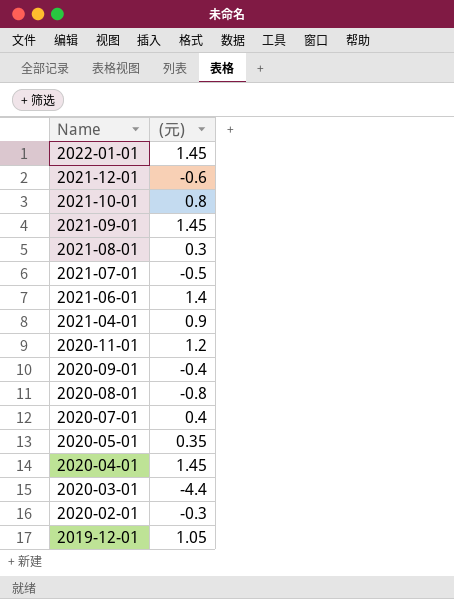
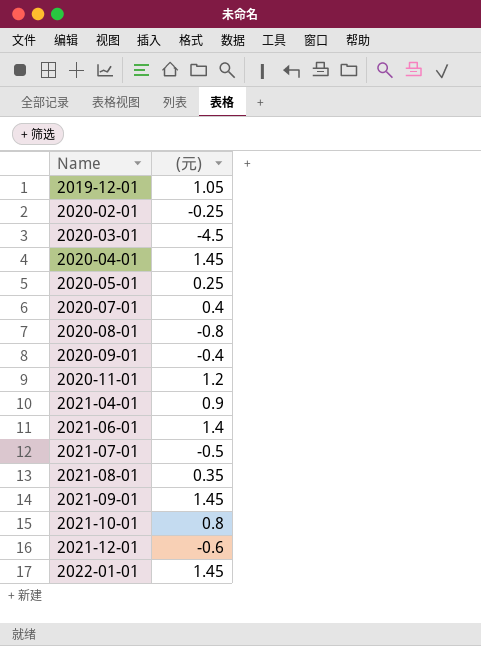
row order: Name descending -> Name ascending
2020-02-01 | (元): -0.3 -> -0.25
2020-03-01 | (元): -4.4 -> -4.5
2020-05-01 | (元): 0.35 -> 0.25
2021-08-01 | (元): 0.3 -> 0.35

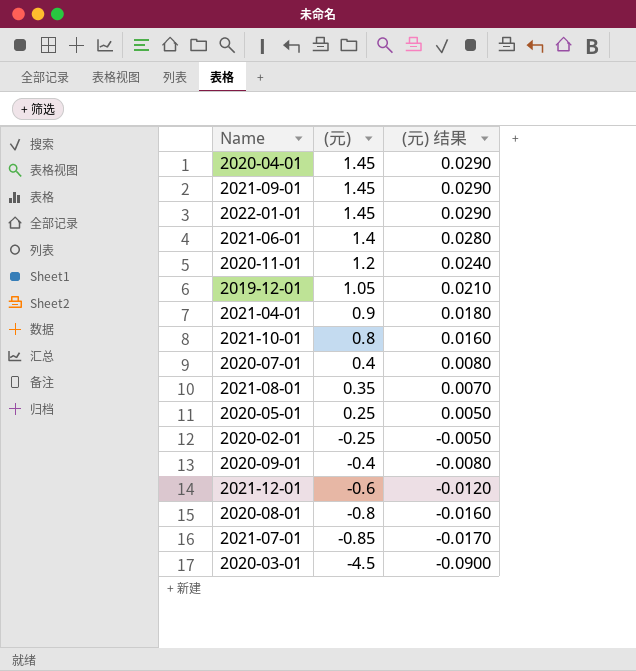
row order: Name ascending -> (元) descending
column (元) 结果 | formula: none -> [(元)] * 0.02
2021-07-01 | (元): -0.5 -> -0.85

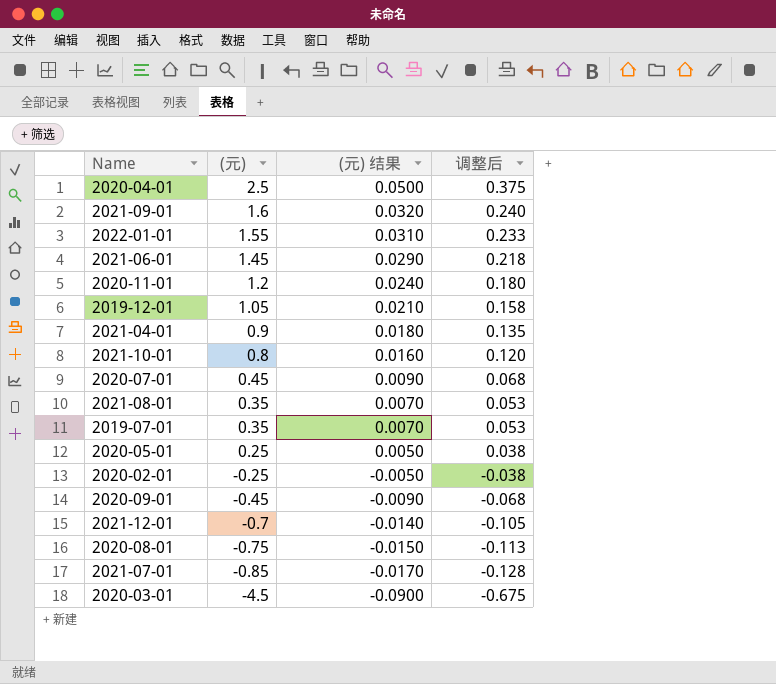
column 调整后 | formula: none -> [(元)] * 0.15
2020-04-01 | (元): 1.45 -> 2.5
2020-04-01 | (元) 结果: 0.0290 -> 0.0500
2021-09-01 | (元): 1.45 -> 1.6
2021-09-01 | (元) 结果: 0.0290 -> 0.0320
2022-01-01 | (元): 1.45 -> 1.55
2022-01-01 | (元) 结果: 0.0290 -> 0.0310
2021-06-01 | (元): 1.4 -> 1.45
2021-06-01 | (元) 结果: 0.0280 -> 0.0290
2020-07-01 | (元): 0.4 -> 0.45
2020-07-01 | (元) 结果: 0.0080 -> 0.0090
row 2019-07-01: none -> 0.35 | 0.0070 | 0.053
2020-09-01 | (元): -0.4 -> -0.45
2020-09-01 | (元) 结果: -0.0080 -> -0.0090
2021-12-01 | (元): -0.6 -> -0.7
2021-12-01 | (元) 结果: -0.0120 -> -0.0140
2020-08-01 | (元): -0.8 -> -0.75
2020-08-01 | (元) 结果: -0.0160 -> -0.0150

